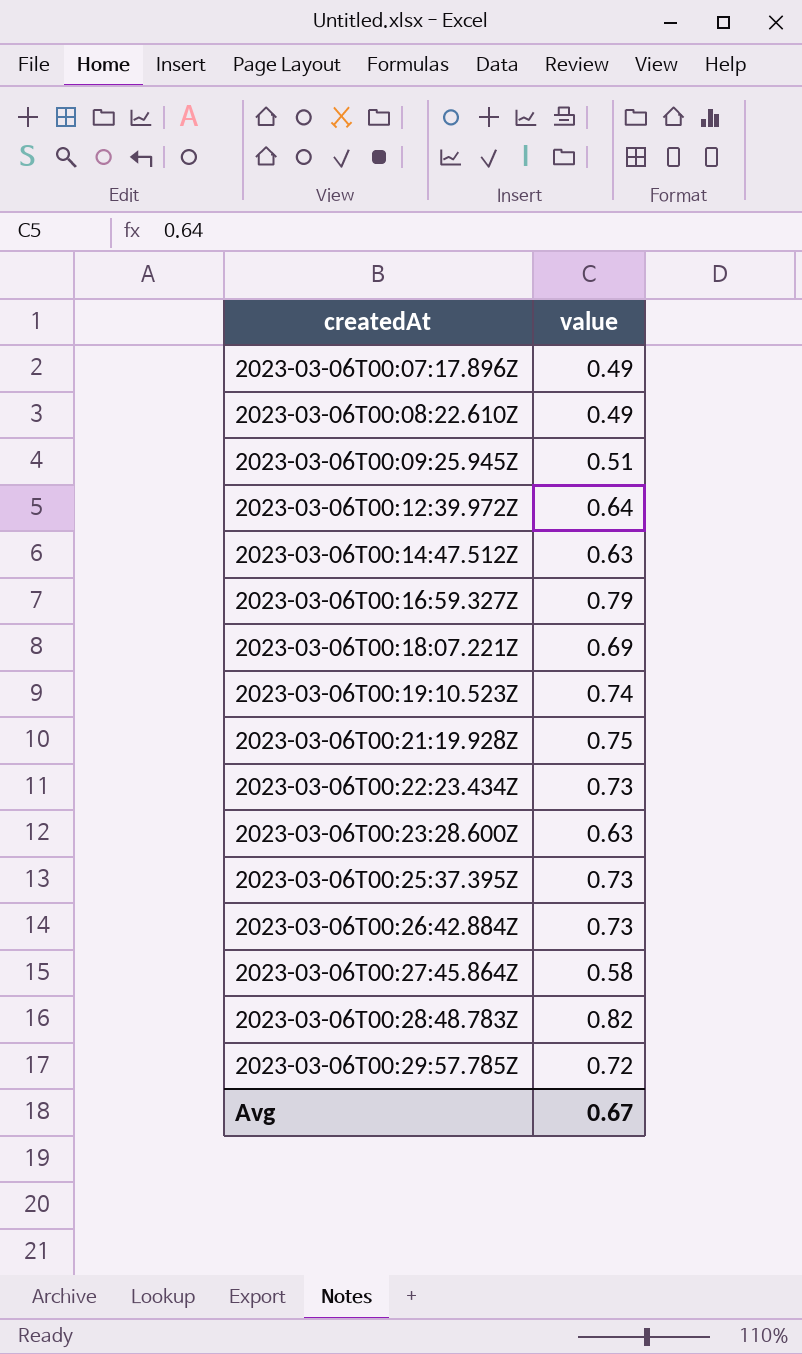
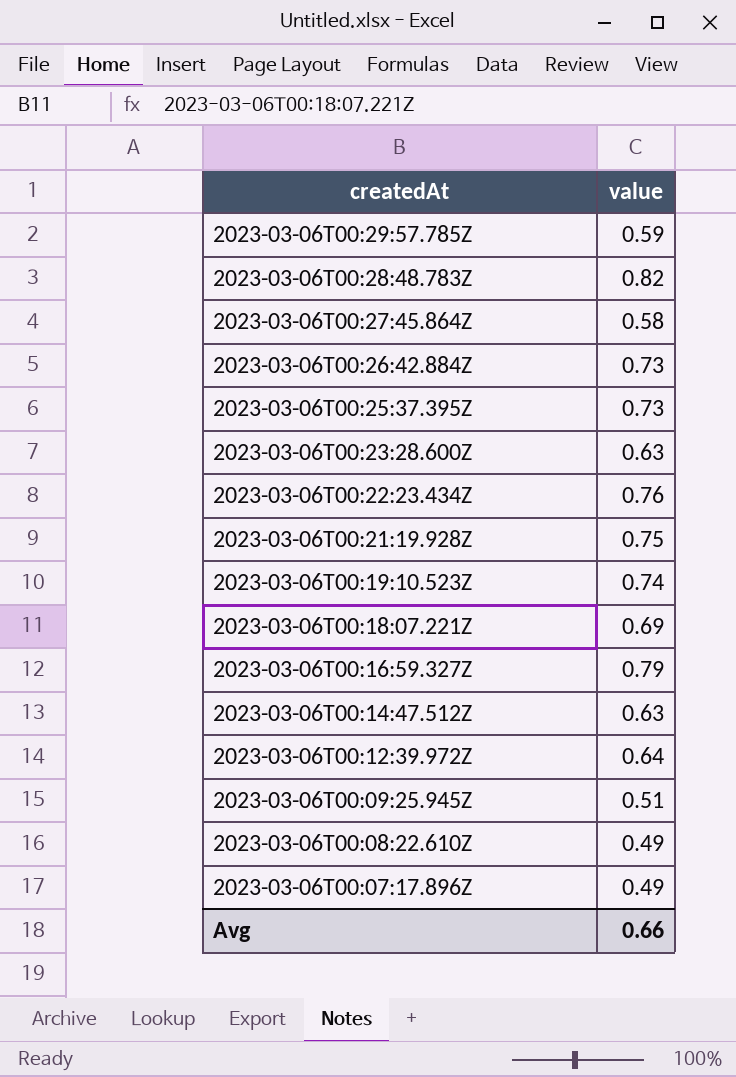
row order: createdAt ascending -> createdAt descending
2023-03-06T00:29:57.785Z | value: 0.72 -> 0.59
2023-03-06T00:22:23.434Z | value: 0.73 -> 0.76
Avg | value: 0.67 -> 0.66

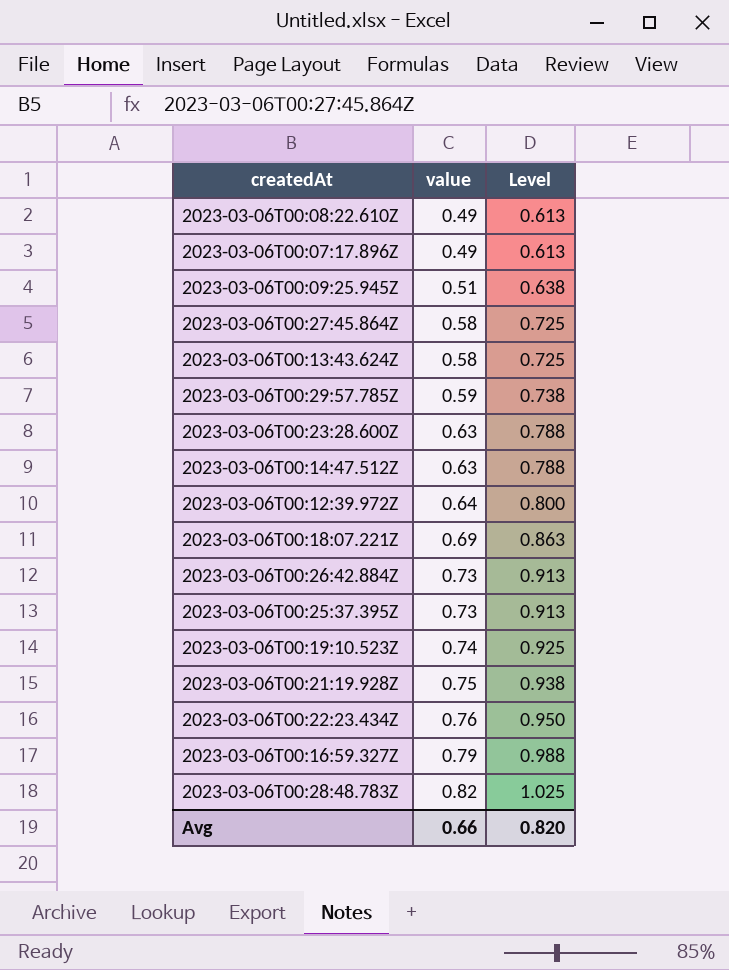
row order: createdAt descending -> value ascending
column Level | formula: none -> [value] * 1.25
row 2023-03-06T00:13:43.624Z: none -> 0.58 | 0.725

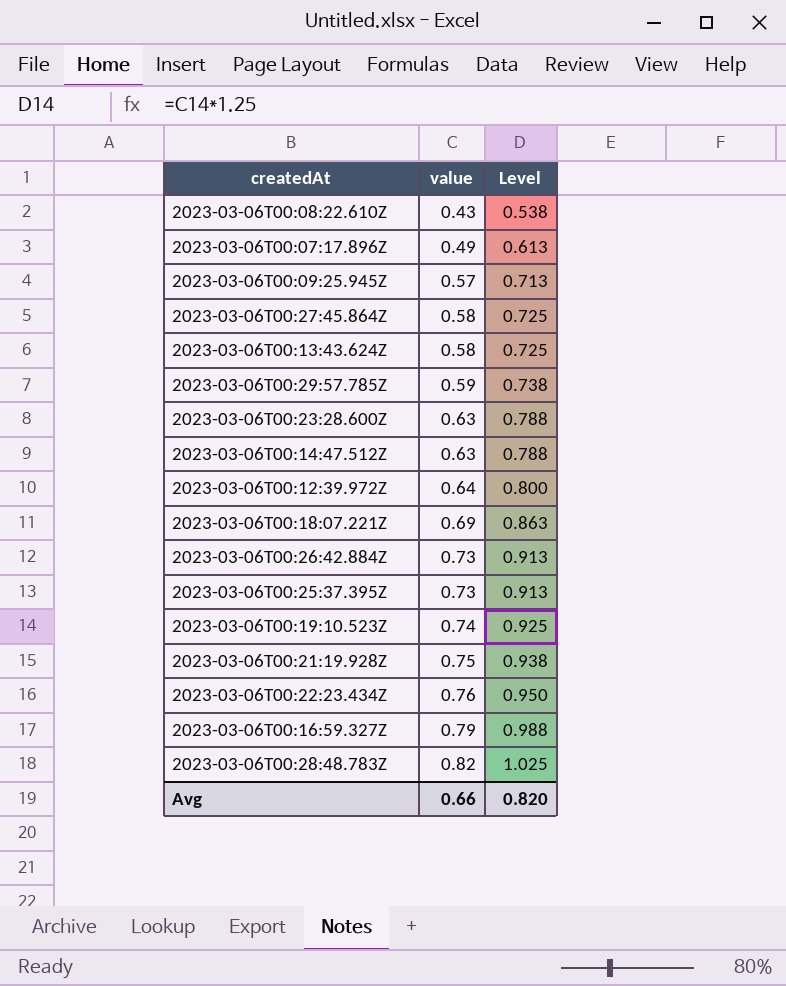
2023-03-06T00:08:22.610Z | value: 0.49 -> 0.43
2023-03-06T00:08:22.610Z | Level: 0.613 -> 0.538
2023-03-06T00:09:25.945Z | value: 0.51 -> 0.57
2023-03-06T00:09:25.945Z | Level: 0.638 -> 0.713

